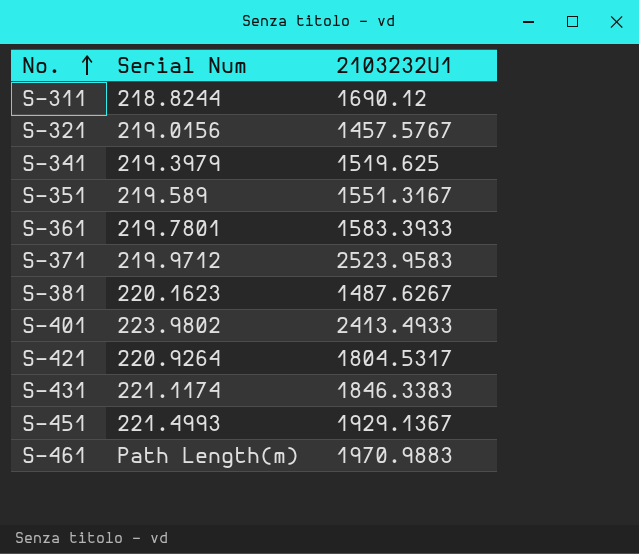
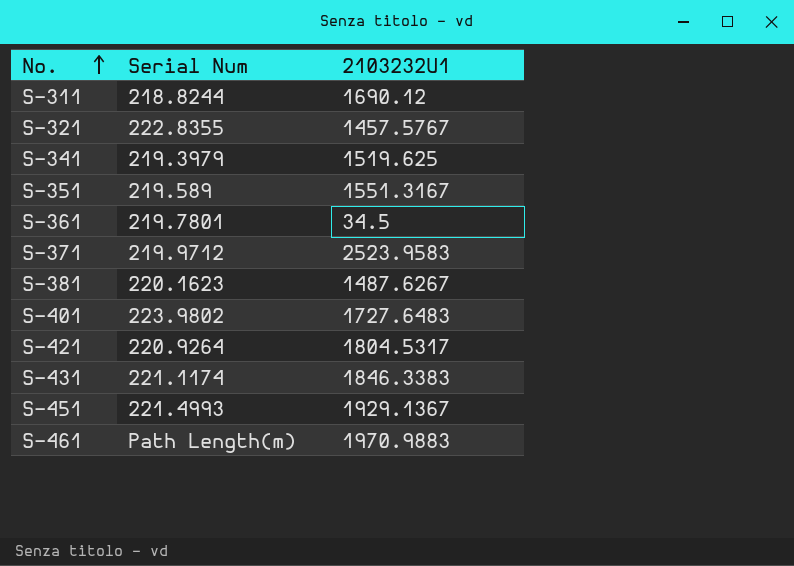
S-321 | Serial Num: 219.0156 -> 222.8355
S-361 | 2103232U1: 1583.3933 -> 34.5
S-401 | 2103232U1: 2413.4933 -> 1727.6483

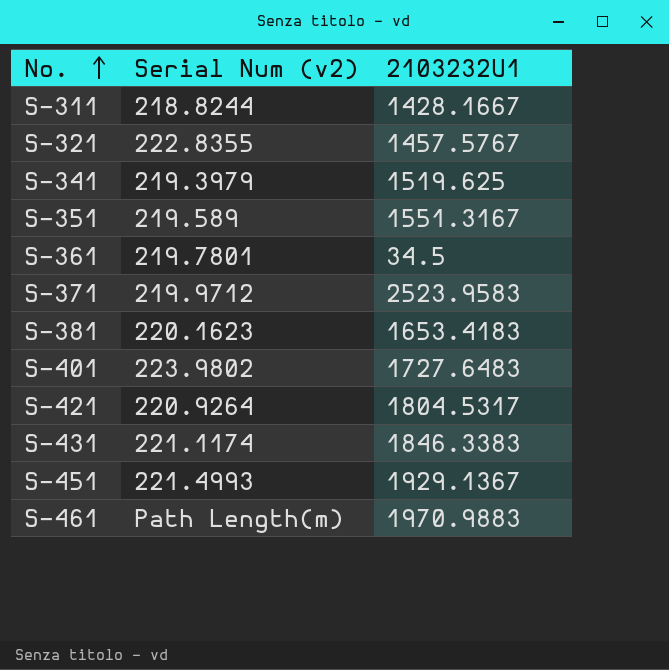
column name: Serial Num -> Serial Num (v2)
S-311 | 2103232U1: 1690.12 -> 1428.1667
S-381 | 2103232U1: 1487.6267 -> 1653.4183

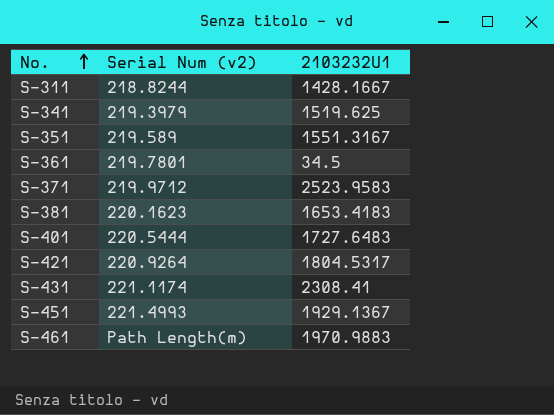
row S-321: 222.8355 | 1457.5767 -> none
S-401 | Serial Num (v2): 223.9802 -> 220.5444
S-431 | 2103232U1: 1846.3383 -> 2308.41

